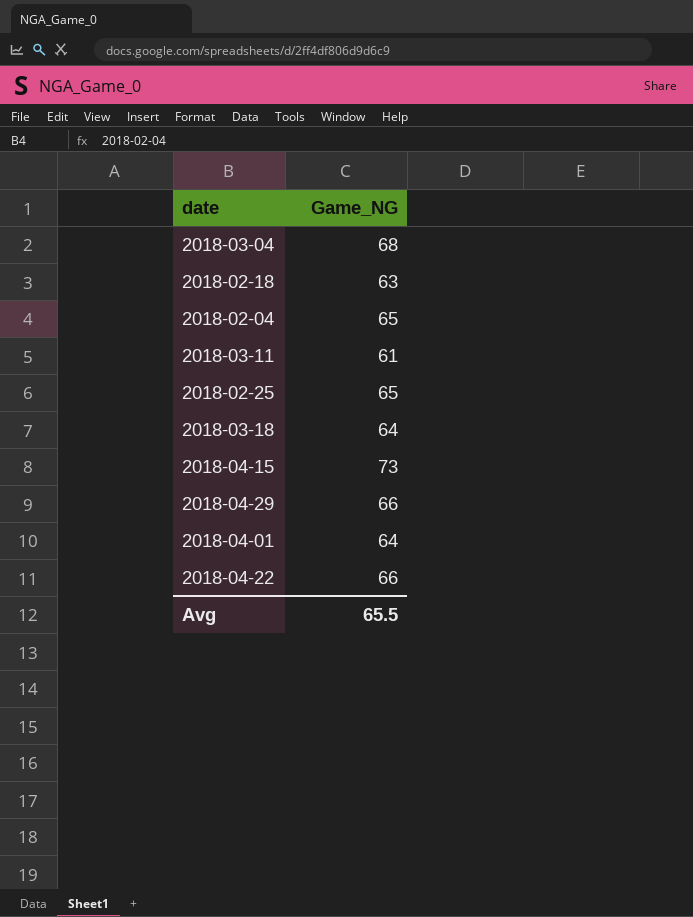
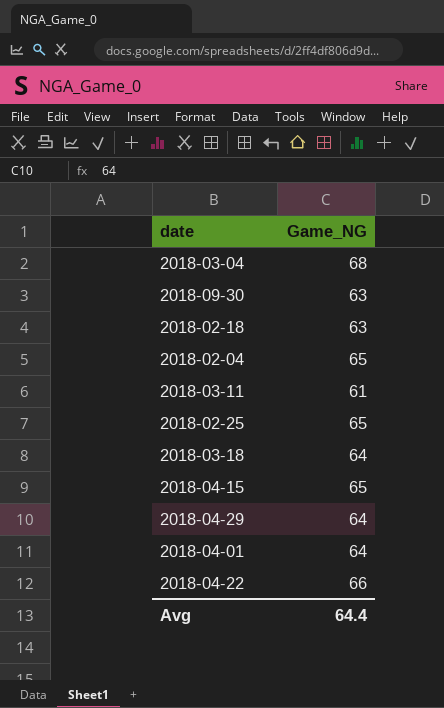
row 2018-09-30: none -> 63
2018-04-15 | Game_NG: 73 -> 65
2018-04-29 | Game_NG: 66 -> 64
Avg | Game_NG: 65.5 -> 64.4

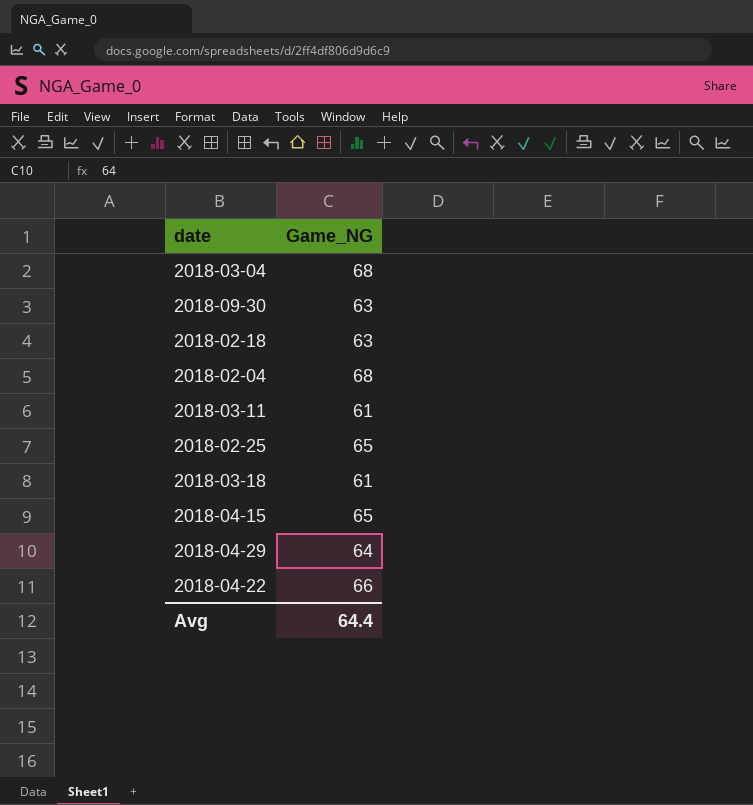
row 2018-04-01: 64 -> none
2018-02-04 | Game_NG: 65 -> 68
2018-03-18 | Game_NG: 64 -> 61

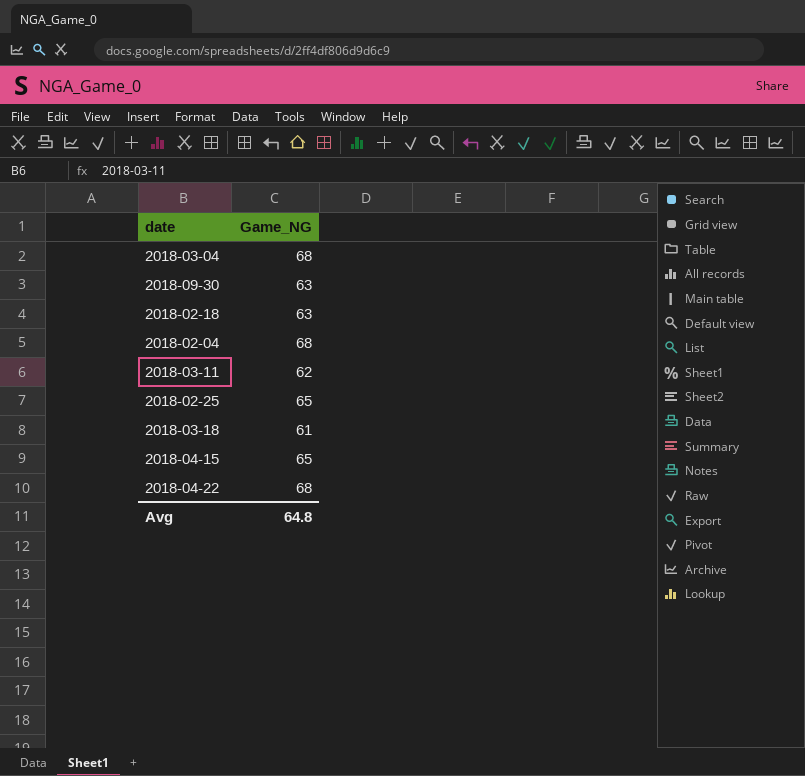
row 2018-04-29: 64 -> none
2018-03-11 | Game_NG: 61 -> 62
2018-04-22 | Game_NG: 66 -> 68
Avg | Game_NG: 64.4 -> 64.8

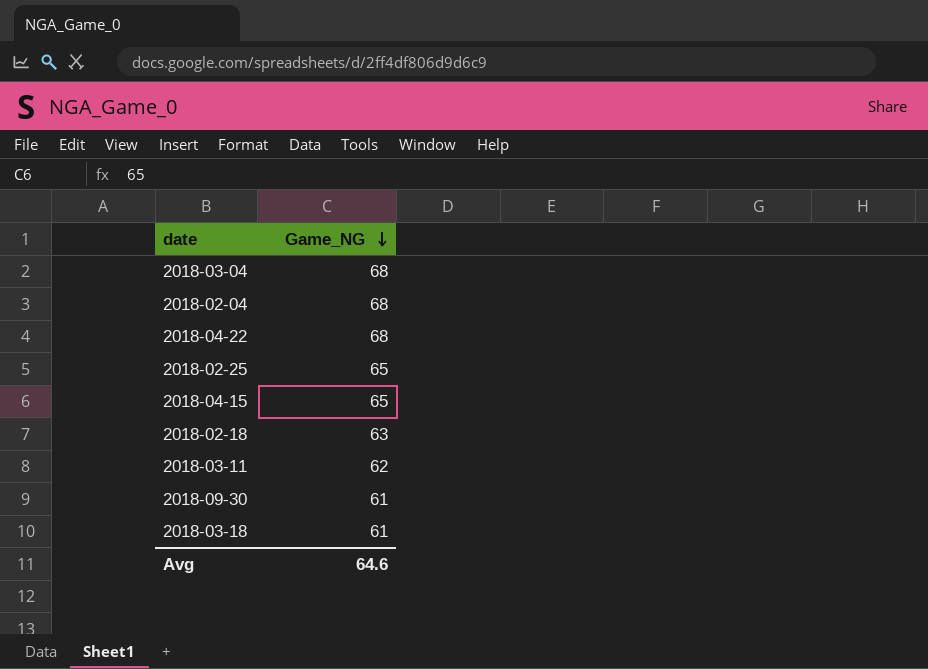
row order: none -> Game_NG descending
2018-09-30 | Game_NG: 63 -> 61
Avg | Game_NG: 64.8 -> 64.6

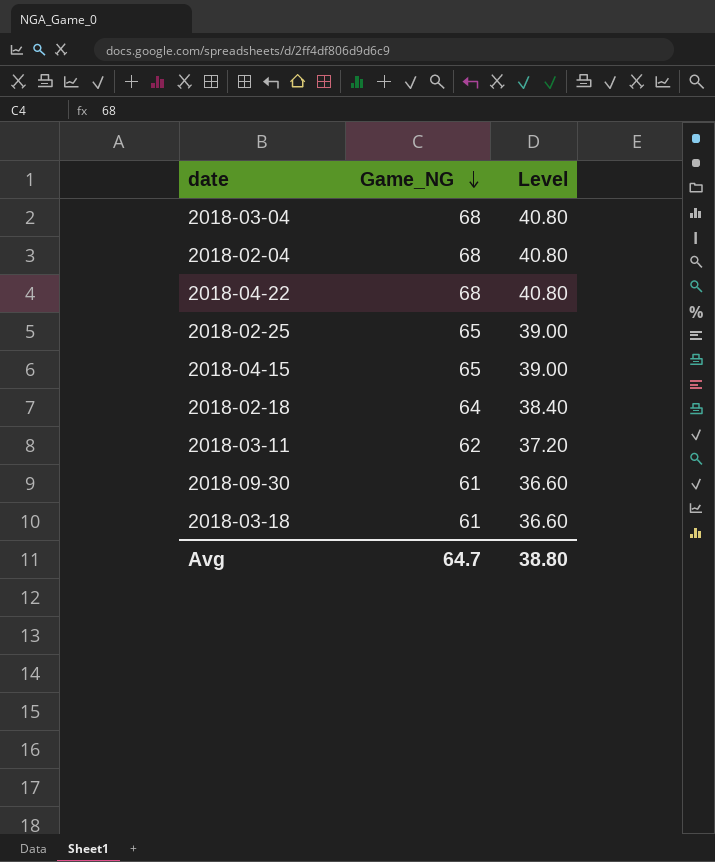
column Level | formula: none -> [Game_NG] * 0.6
2018-02-18 | Game_NG: 63 -> 64
Avg | Game_NG: 64.6 -> 64.7

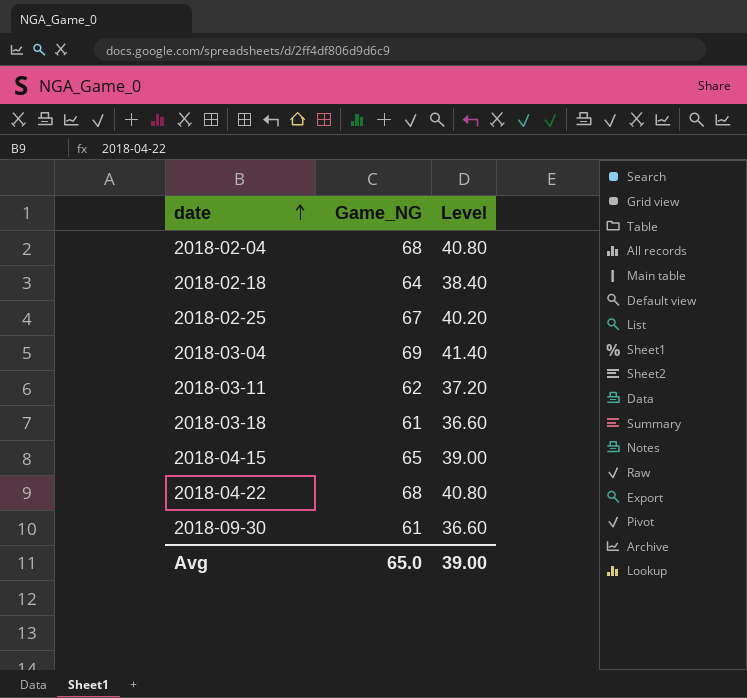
row order: Game_NG descending -> date ascending
2018-02-25 | Game_NG: 65 -> 67
2018-02-25 | Level: 39.00 -> 40.20
2018-03-04 | Game_NG: 68 -> 69
2018-03-04 | Level: 40.80 -> 41.40
Avg | Game_NG: 64.7 -> 65.0
Avg | Level: 38.80 -> 39.00

